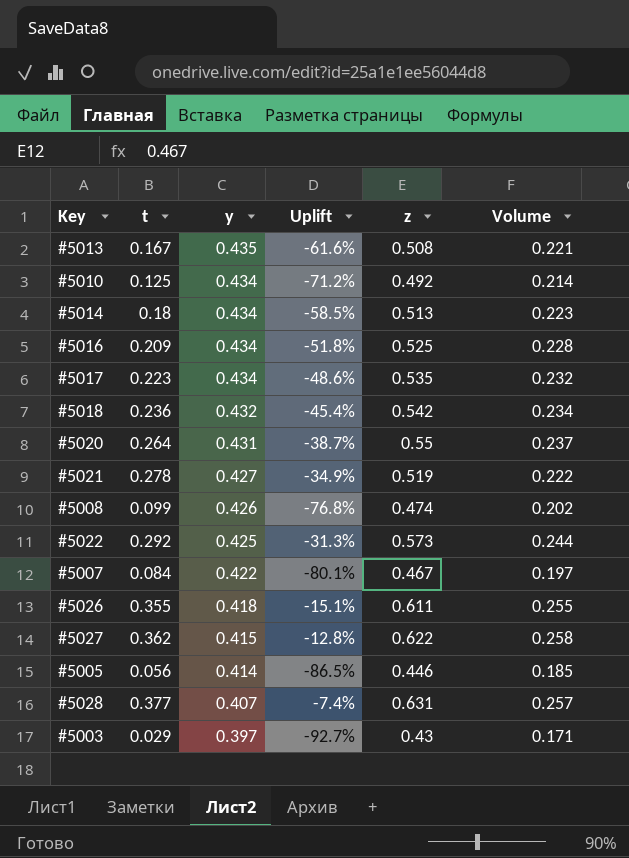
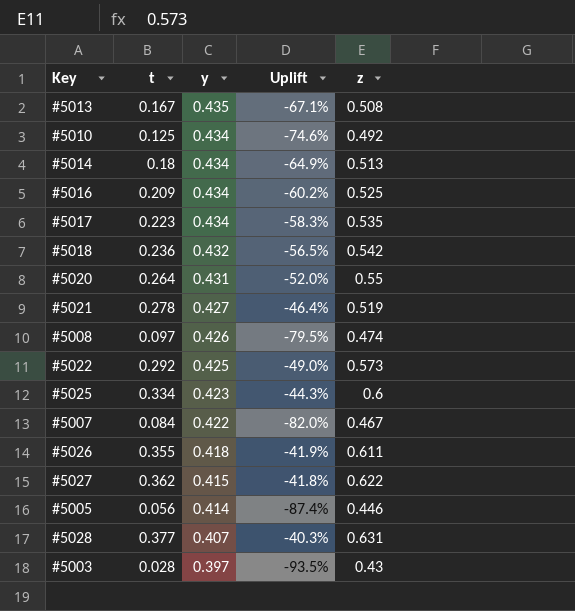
column Volume | formula: [y] * [z] -> none
column Uplift | formula: ([t] - [y]) / [y] -> ([t] - [z]) / [z]
#5008 | t: 0.099 -> 0.097
row #5025: none -> 0.334 | 0.423 | -44.3% | 0.6
#5003 | t: 0.029 -> 0.028

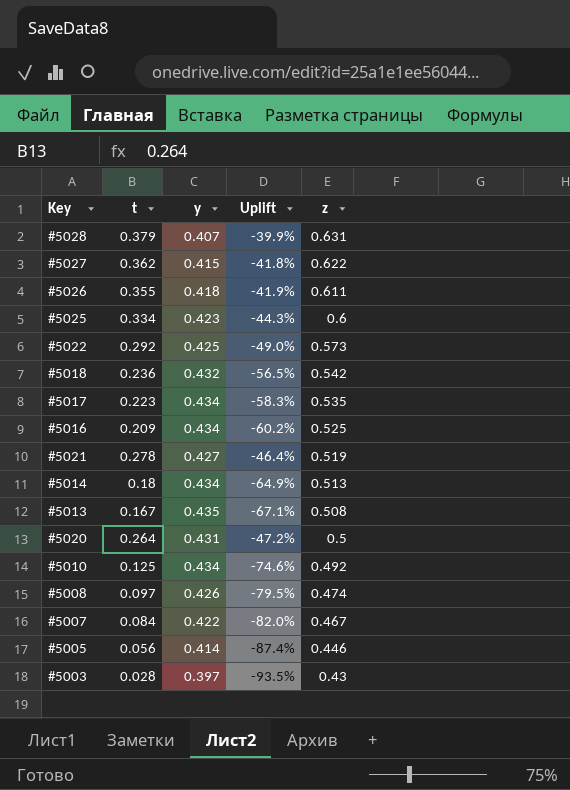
row order: y descending -> z descending
#5028 | t: 0.377 -> 0.379
#5028 | Uplift: -40.3% -> -39.9%
#5020 | Uplift: -52.0% -> -47.2%
#5020 | z: 0.55 -> 0.5

